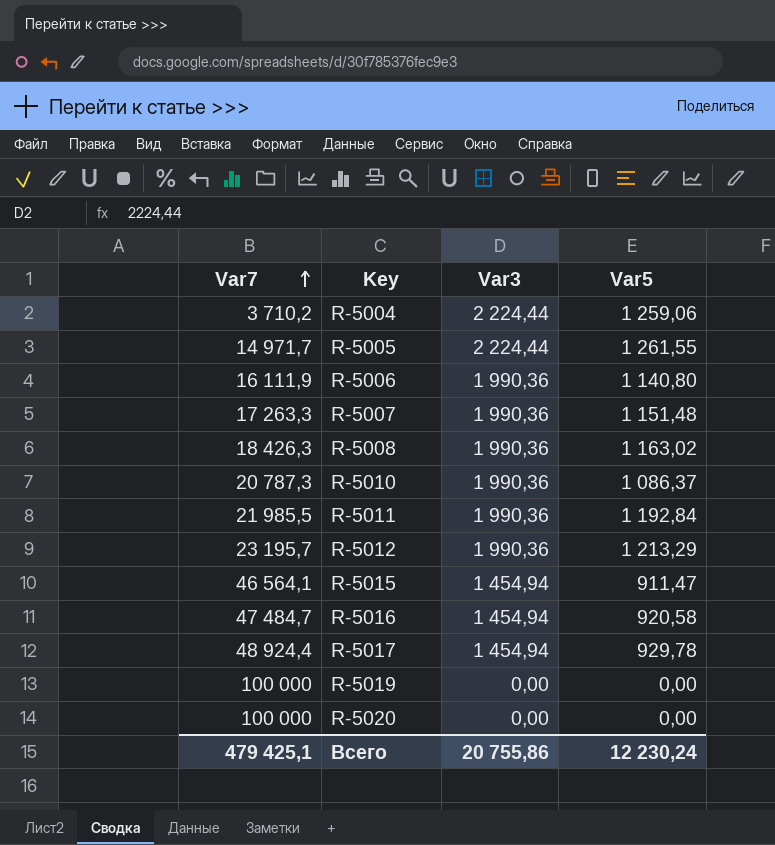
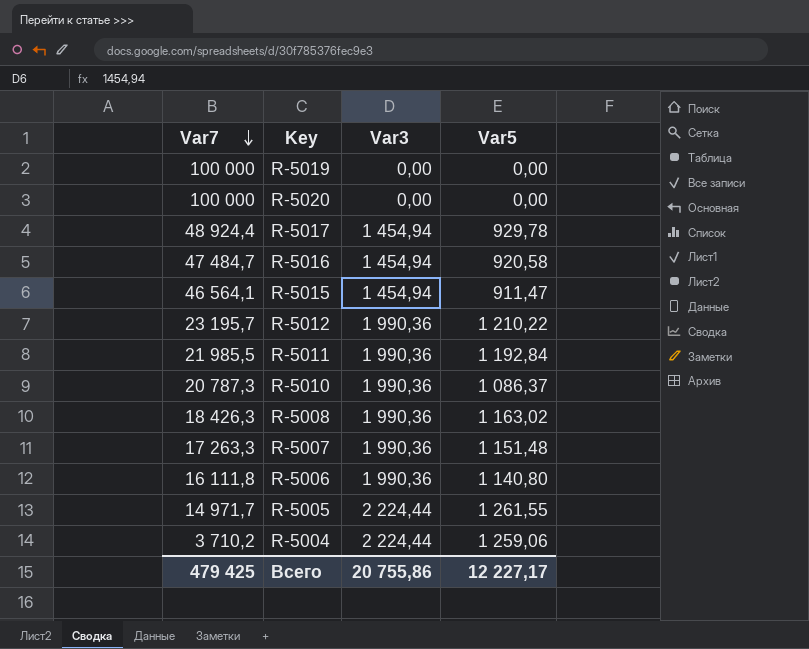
row order: Var7 ascending -> Var7 descending
R-5012 | Var5: 1 213,29 -> 1 210,22
R-5006 | Var7: 16 111,9 -> 16 111,8
Всего | Var7: 479 425,1 -> 479 425
Всего | Var5: 12 230,24 -> 12 227,17

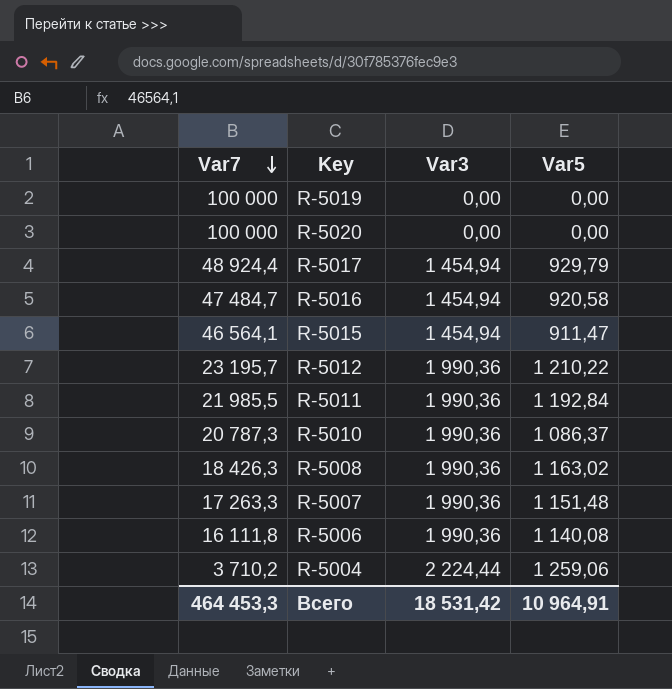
row R-5005: 14 971,7 | 2 224,44 | 1 261,55 -> none
R-5017 | Var5: 929,78 -> 929,79
R-5006 | Var5: 1 140,80 -> 1 140,08
Всего | Var7: 479 425 -> 464 453,3
Всего | Var3: 20 755,86 -> 18 531,42
Всего | Var5: 12 227,17 -> 10 964,91

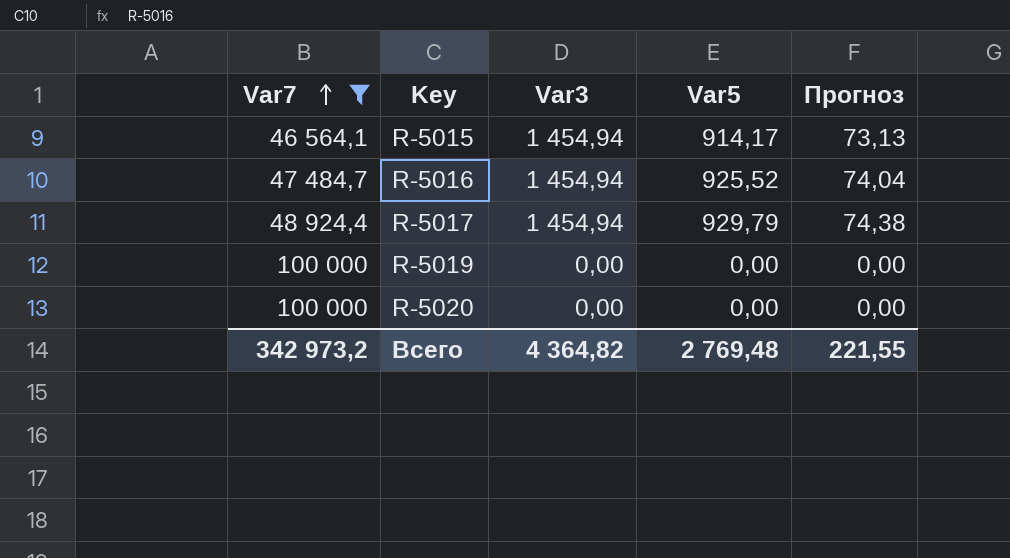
filter: none -> Var7 >= 46 564,1
row order: Var7 descending -> Var7 ascending
column Прогноз | formula: none -> [Var5] * 0,08
R-5015 | Var5: 911,47 -> 914,17
R-5016 | Var5: 920,58 -> 925,52
Всего | Var7: 464 453,3 -> 342 973,2
Всего | Var3: 18 531,42 -> 4 364,82
Всего | Var5: 10 964,91 -> 2 769,48

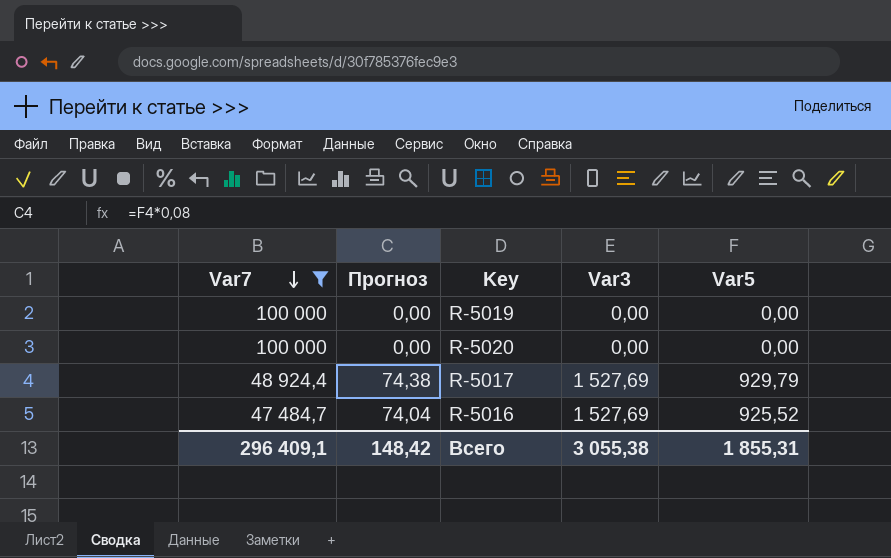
row order: Var7 ascending -> Var7 descending
column Прогноз | position: 5 -> 2
row R-5015: 46 564,1 | 1 454,94 | 914,17 | 73,13 -> none
R-5017 | Var3: 1 454,94 -> 1 527,69
R-5016 | Var3: 1 454,94 -> 1 527,69
Всего | Var7: 342 973,2 -> 296 409,1
Всего | Прогноз: 221,55 -> 148,42
Всего | Var3: 4 364,82 -> 3 055,38
Всего | Var5: 2 769,48 -> 1 855,31

